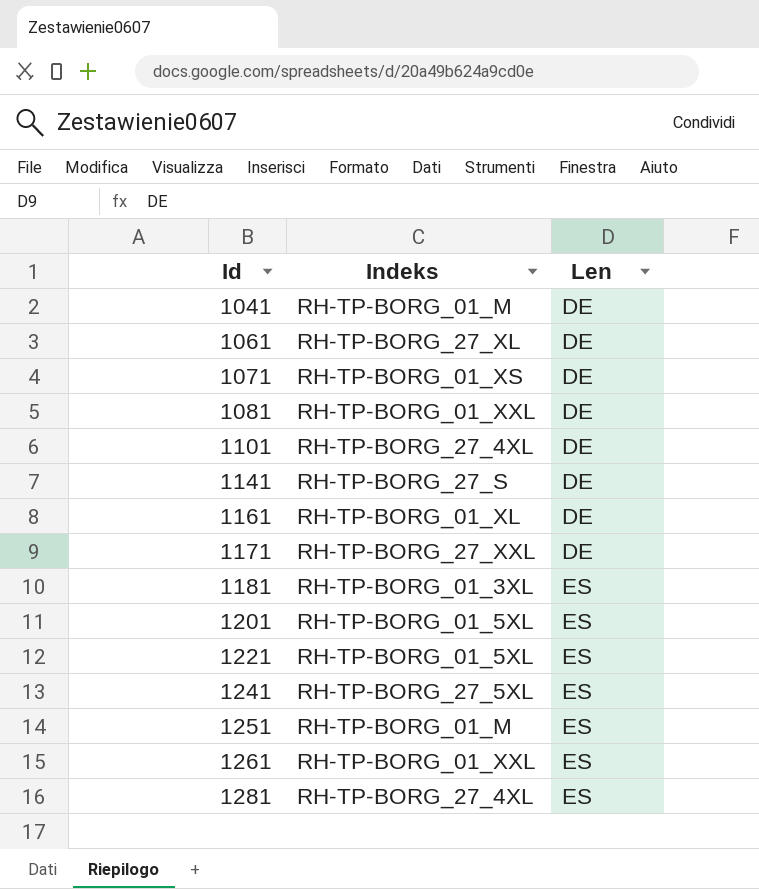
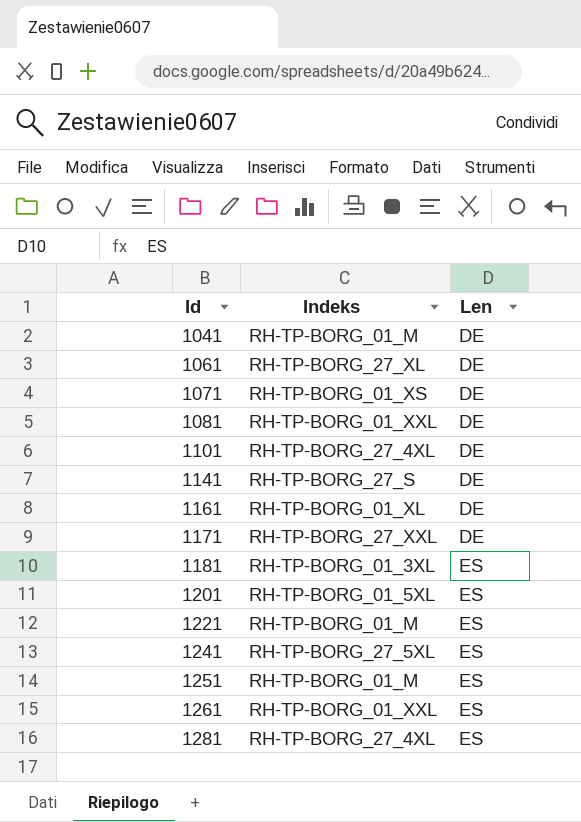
1221 | Indeks: RH-TP-BORG_01_5XL -> RH-TP-BORG_01_M

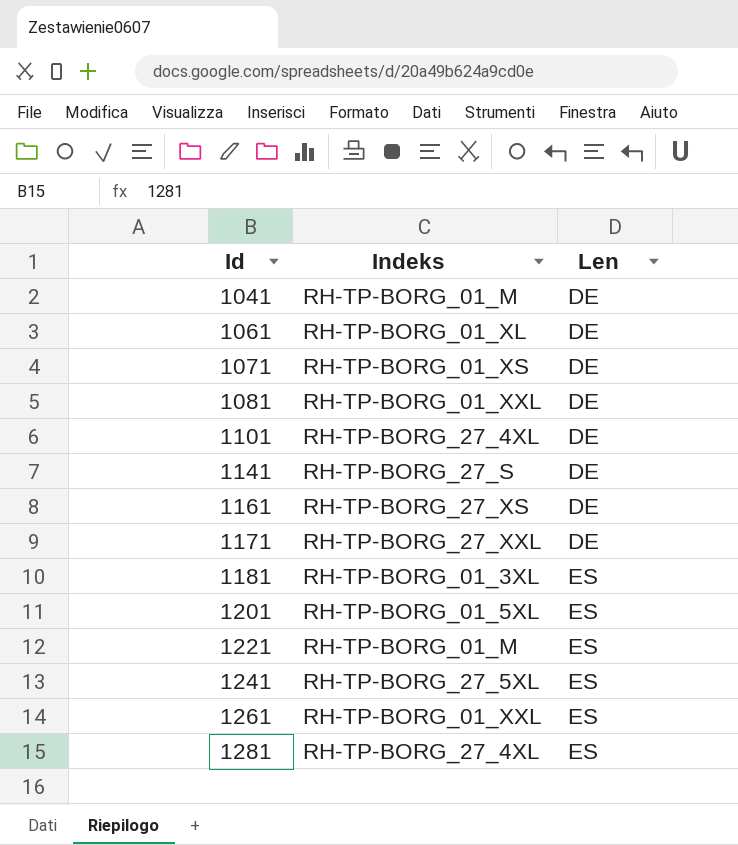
row 1251: RH-TP-BORG_01_M | ES -> none
1061 | Indeks: RH-TP-BORG_27_XL -> RH-TP-BORG_01_XL
1161 | Indeks: RH-TP-BORG_01_XL -> RH-TP-BORG_27_XS

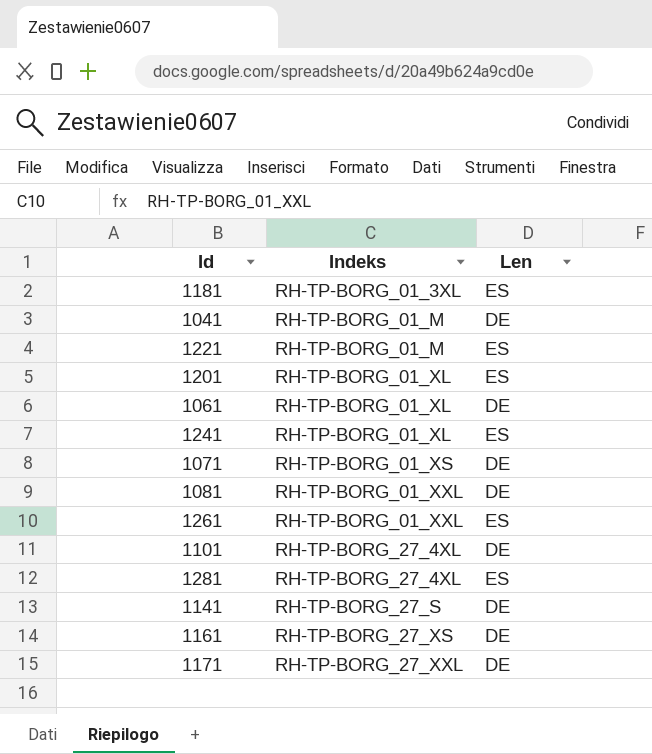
row order: Id ascending -> Indeks ascending
1201 | Indeks: RH-TP-BORG_01_5XL -> RH-TP-BORG_01_XL
1241 | Indeks: RH-TP-BORG_27_5XL -> RH-TP-BORG_01_XL

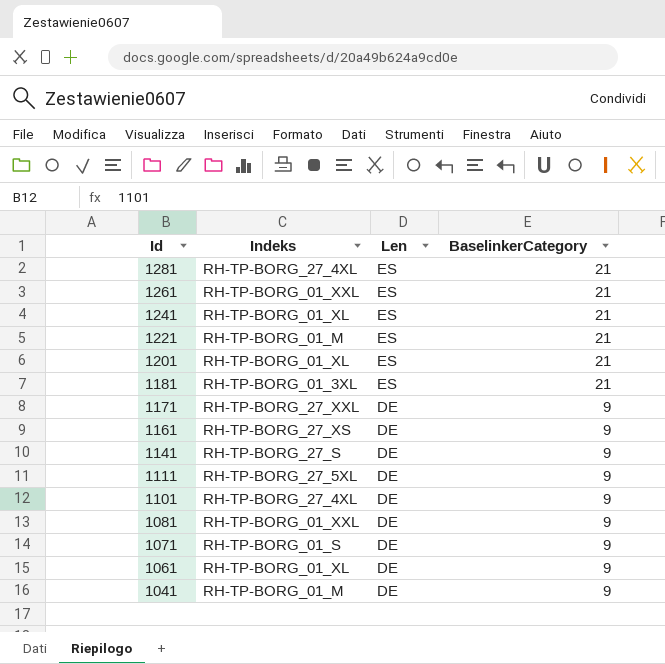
row order: Indeks ascending -> Id descending
column BaselinkerCategory | position: none -> 4
row 1111: none -> RH-TP-BORG_27_5XL | DE | 9
1071 | Indeks: RH-TP-BORG_01_XS -> RH-TP-BORG_01_S

